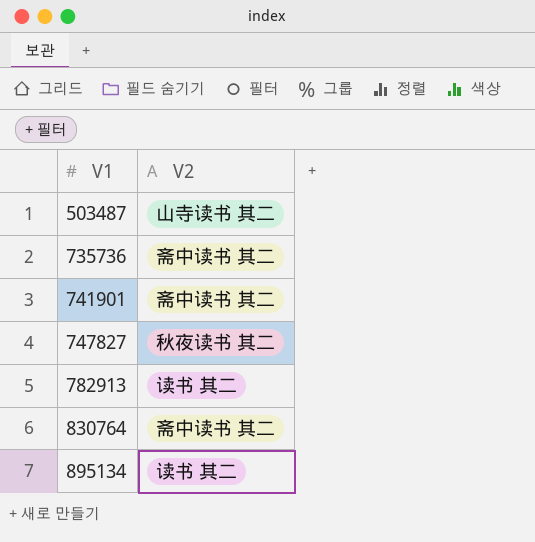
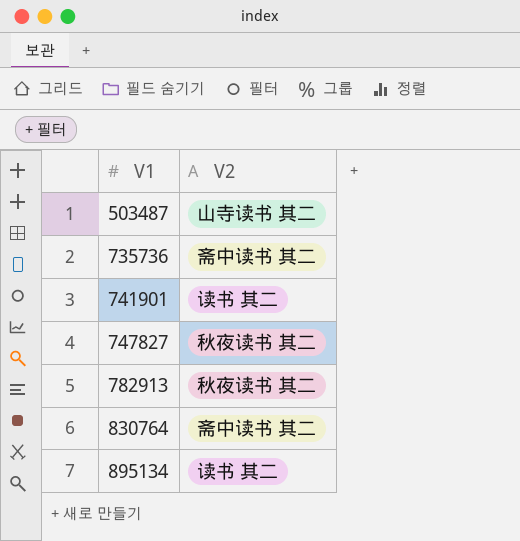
741901 | V2: 斋中读书 其二 -> 读书 其二
782913 | V2: 读书 其二 -> 秋夜读书 其二

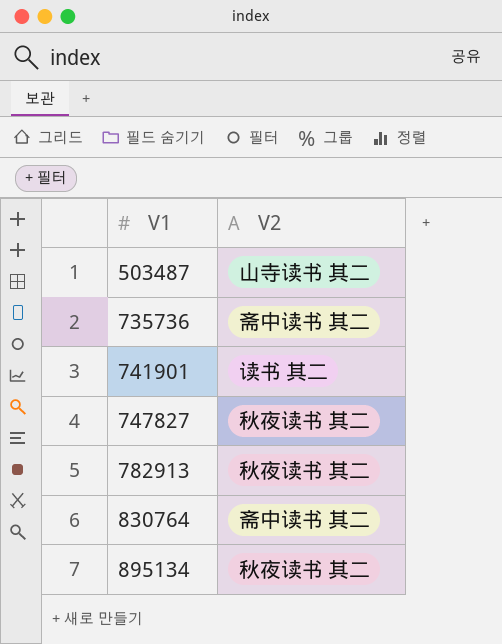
895134 | V2: 读书 其二 -> 秋夜读书 其二

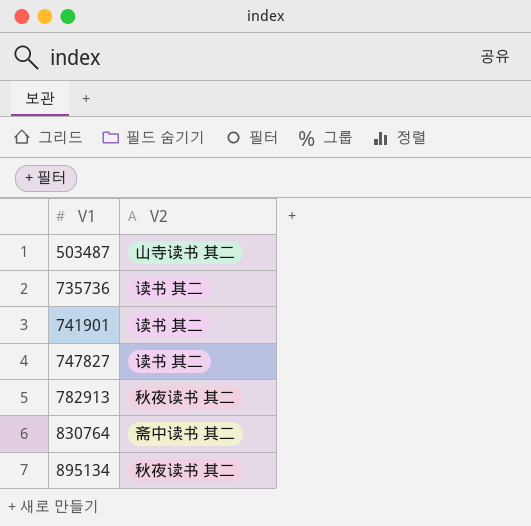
735736 | V2: 斋中读书 其二 -> 读书 其二
747827 | V2: 秋夜读书 其二 -> 读书 其二

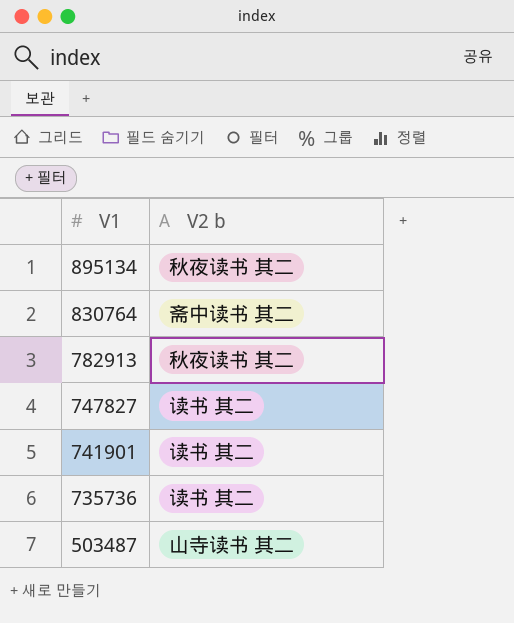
row order: V1 ascending -> V1 descending
column name: V2 -> V2 b

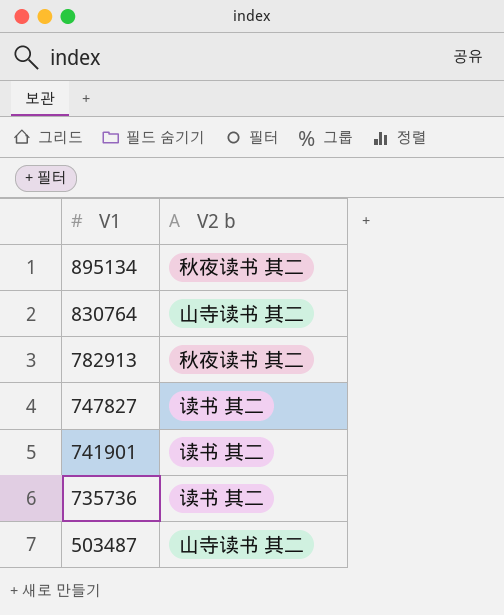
830764 | V2 b: 斋中读书 其二 -> 山寺读书 其二

